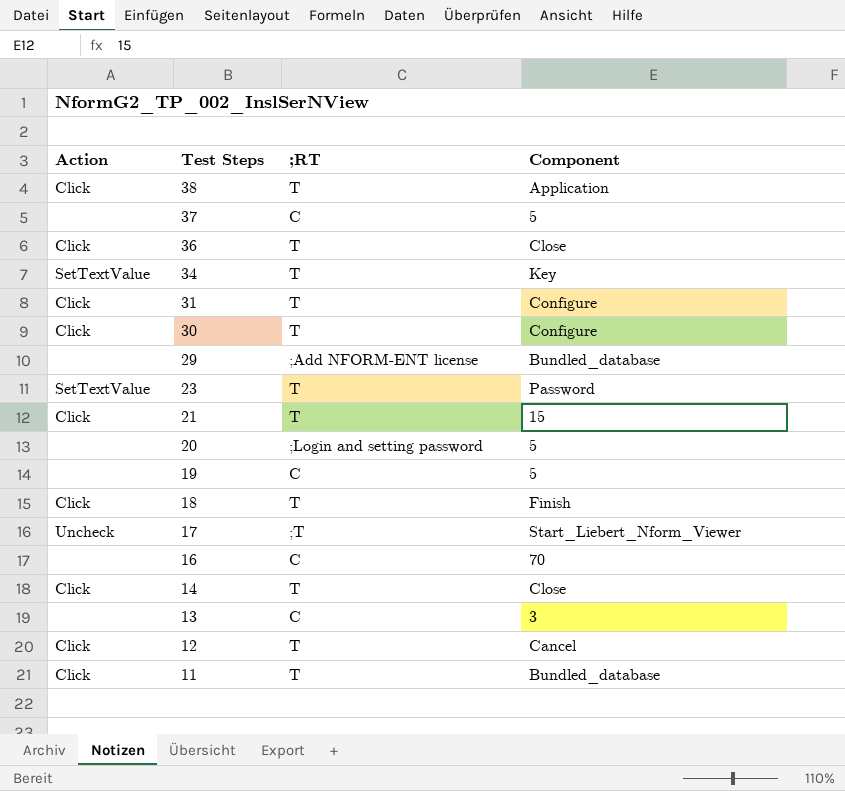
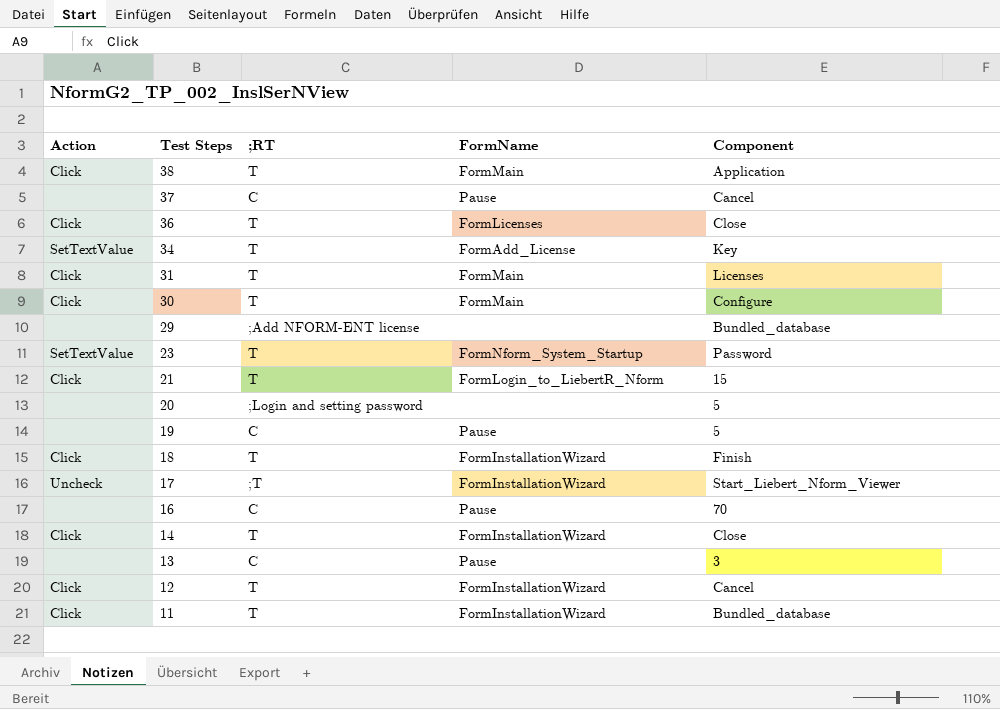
column FormName | position: none -> 4
37 | Component: 5 -> Cancel
31 | Component: Configure -> Licenses

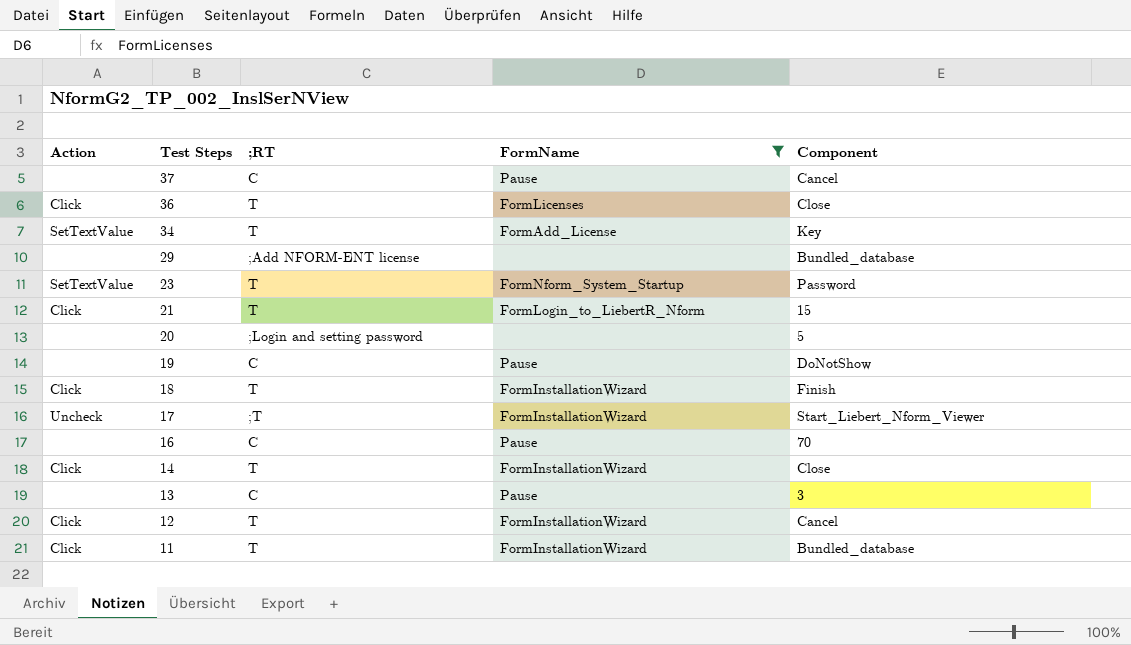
filter: none -> FormName != FormMain
19 | Component: 5 -> DoNotShow

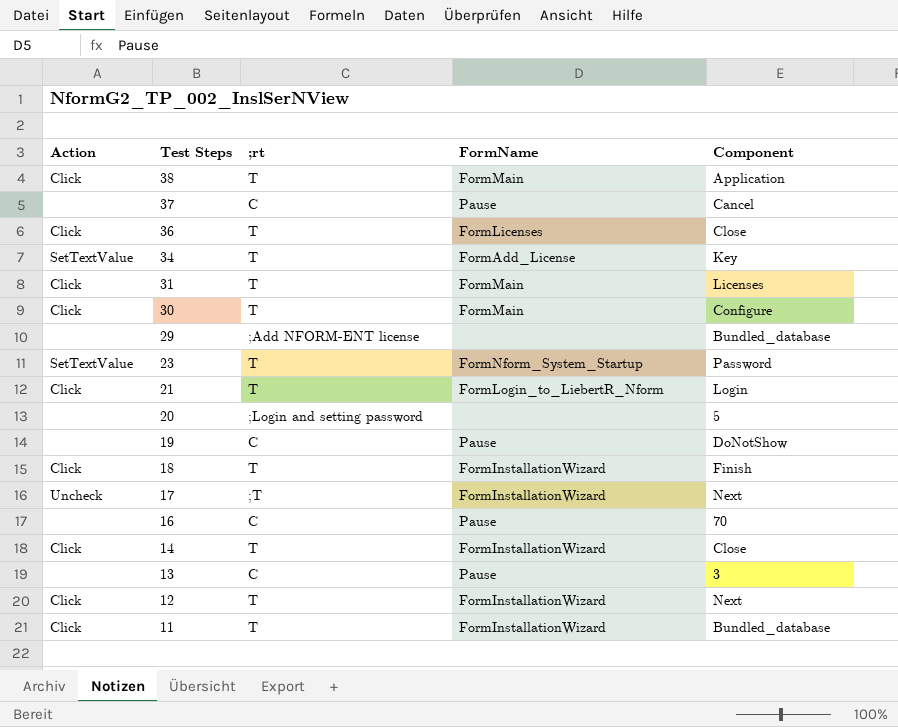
filter: FormName != FormMain -> none
column name: ;RT -> ;rt
21 | Component: 15 -> Login
17 | Component: Start_Liebert_Nform_Viewer -> Next
12 | Component: Cancel -> Next

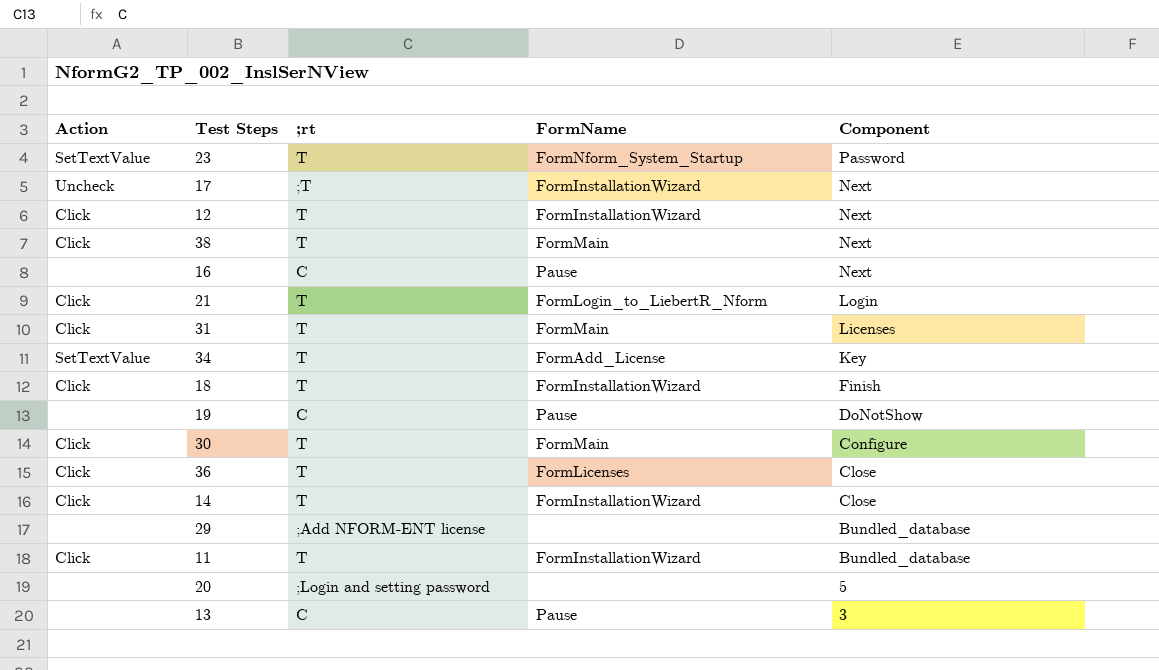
row order: Test Steps descending -> Component descending
row 37: none | C | Pause | Cancel -> none
38 | Component: Application -> Next
16 | Component: 70 -> Next

